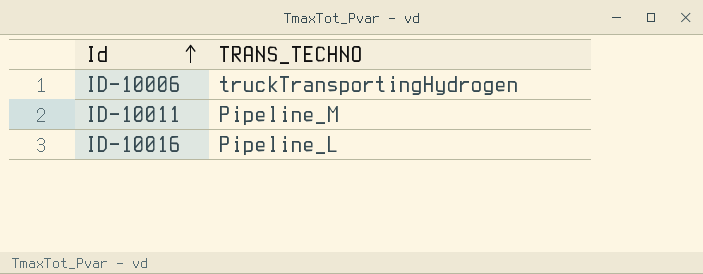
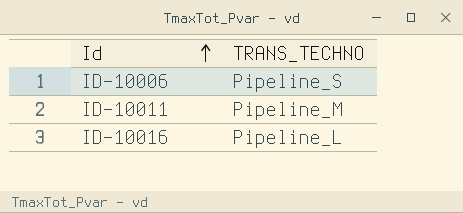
ID-10006 | TRANS_TECHNO: truckTransportingHydrogen -> Pipeline_S

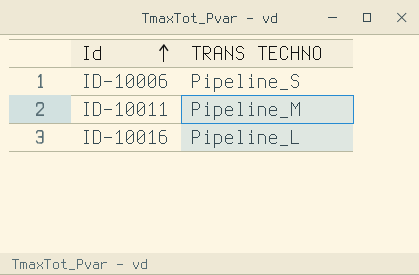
column name: TRANS_TECHNO -> TRANS TECHNO

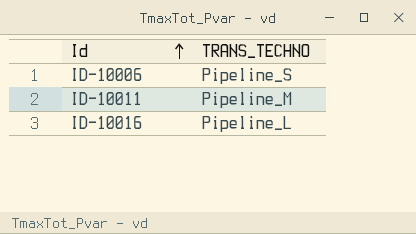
column name: TRANS TECHNO -> TRANS_TECHNO

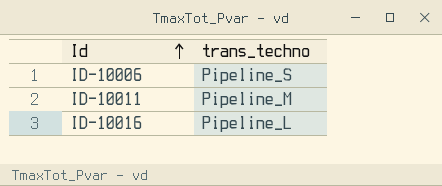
column name: TRANS_TECHNO -> trans_techno

